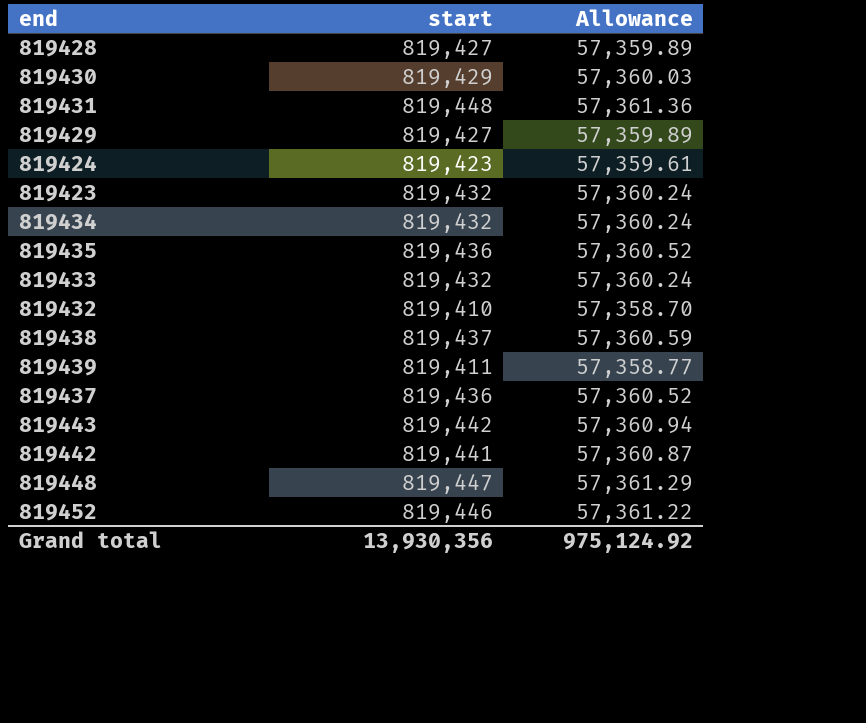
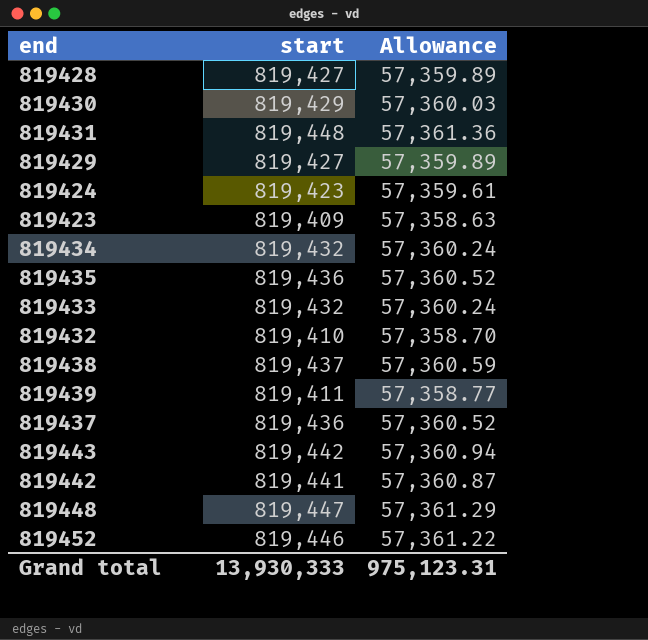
819423 | start: 819,432 -> 819,409
819423 | Allowance: 57,360.24 -> 57,358.63
Grand total | start: 13,930,356 -> 13,930,333
Grand total | Allowance: 975,124.92 -> 975,123.31

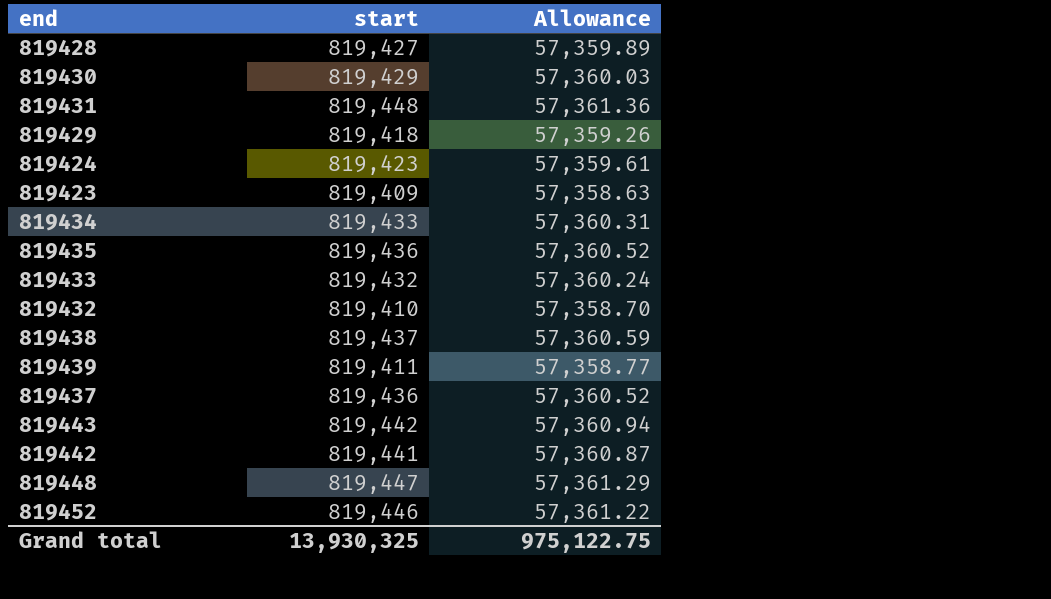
819429 | start: 819,427 -> 819,418
819429 | Allowance: 57,359.89 -> 57,359.26
819434 | start: 819,432 -> 819,433
819434 | Allowance: 57,360.24 -> 57,360.31
Grand total | start: 13,930,333 -> 13,930,325
Grand total | Allowance: 975,123.31 -> 975,122.75

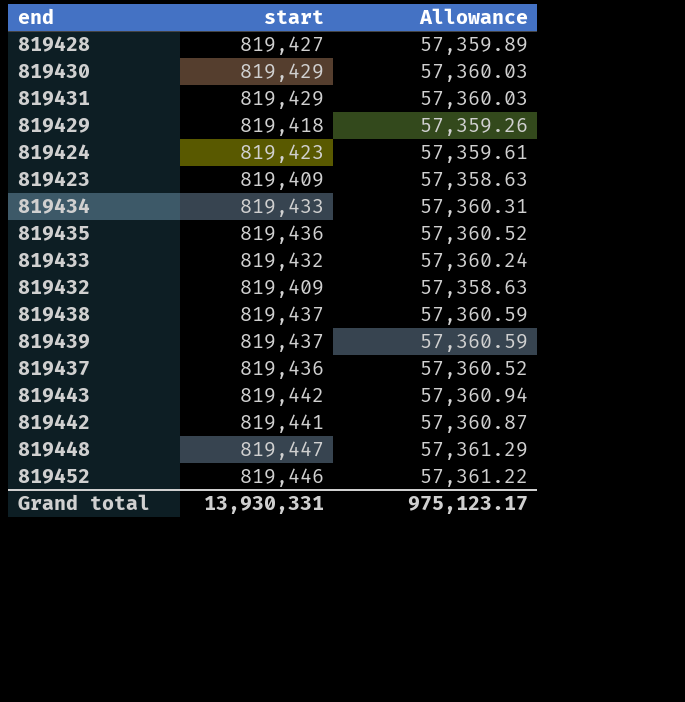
819431 | start: 819,448 -> 819,429
819431 | Allowance: 57,361.36 -> 57,360.03
819432 | start: 819,410 -> 819,409
819432 | Allowance: 57,358.70 -> 57,358.63
819439 | start: 819,411 -> 819,437
819439 | Allowance: 57,358.77 -> 57,360.59
Grand total | start: 13,930,325 -> 13,930,331
Grand total | Allowance: 975,122.75 -> 975,123.17

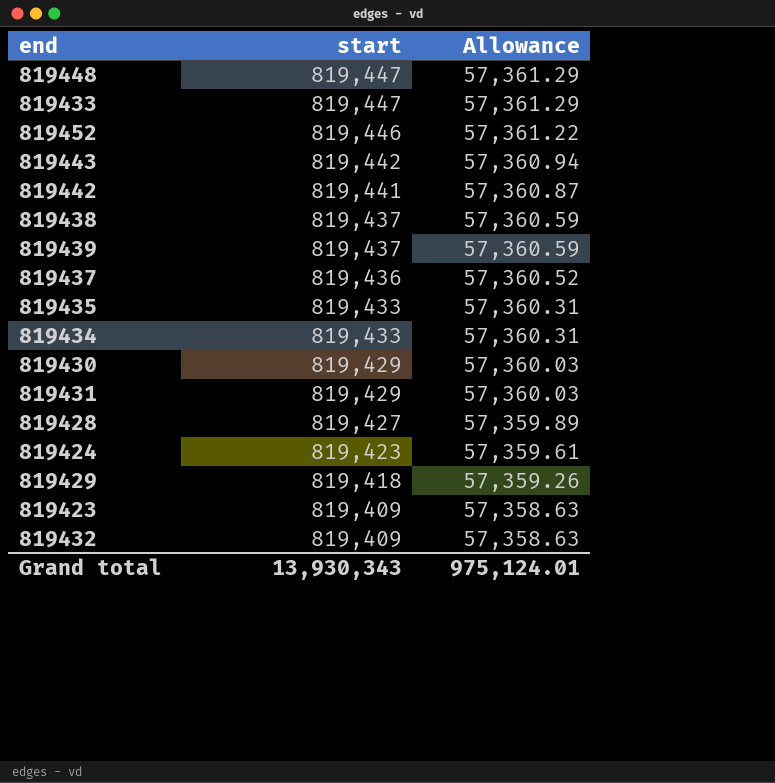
row order: none -> start descending
819433 | start: 819,432 -> 819,447
819433 | Allowance: 57,360.24 -> 57,361.29
819435 | start: 819,436 -> 819,433
819435 | Allowance: 57,360.52 -> 57,360.31
Grand total | start: 13,930,331 -> 13,930,343
Grand total | Allowance: 975,123.17 -> 975,124.01

